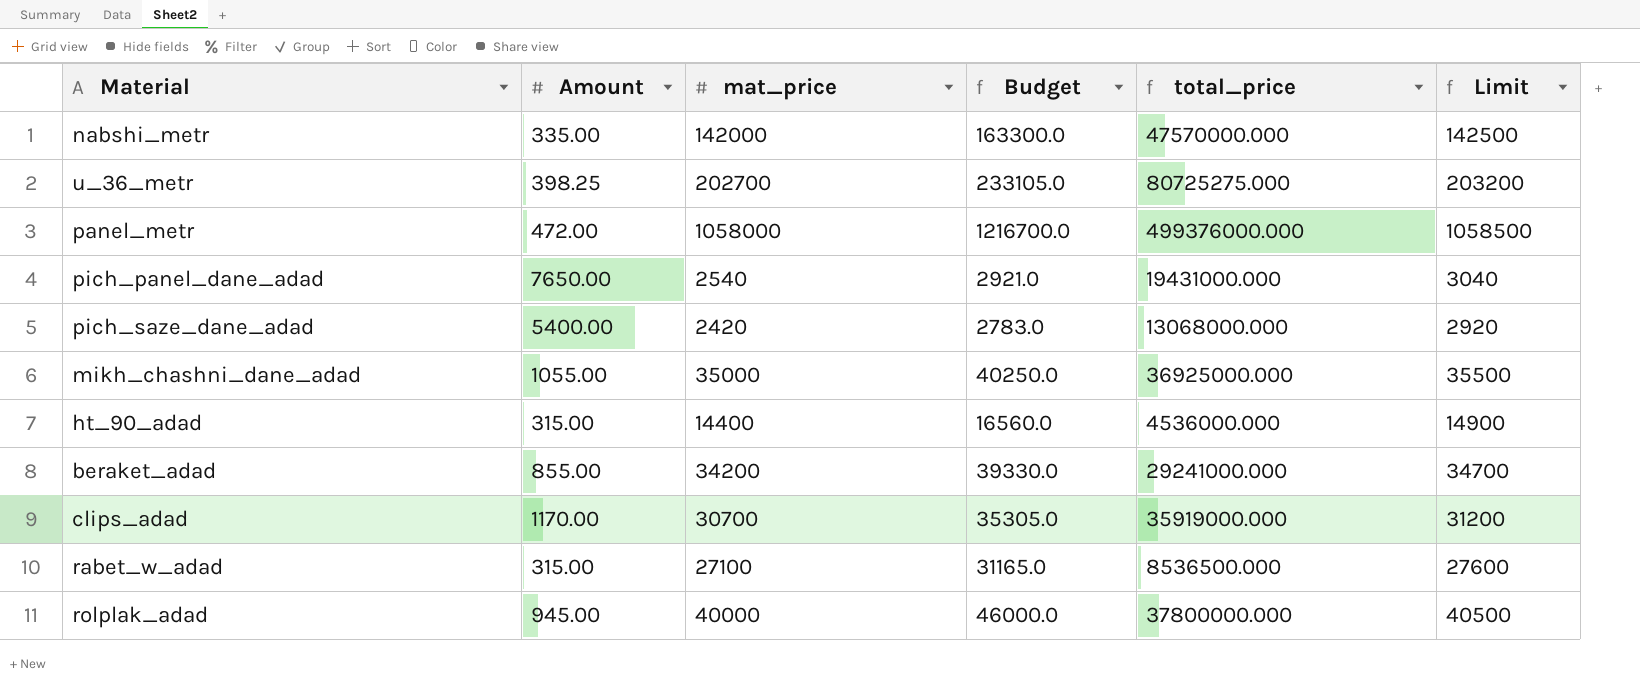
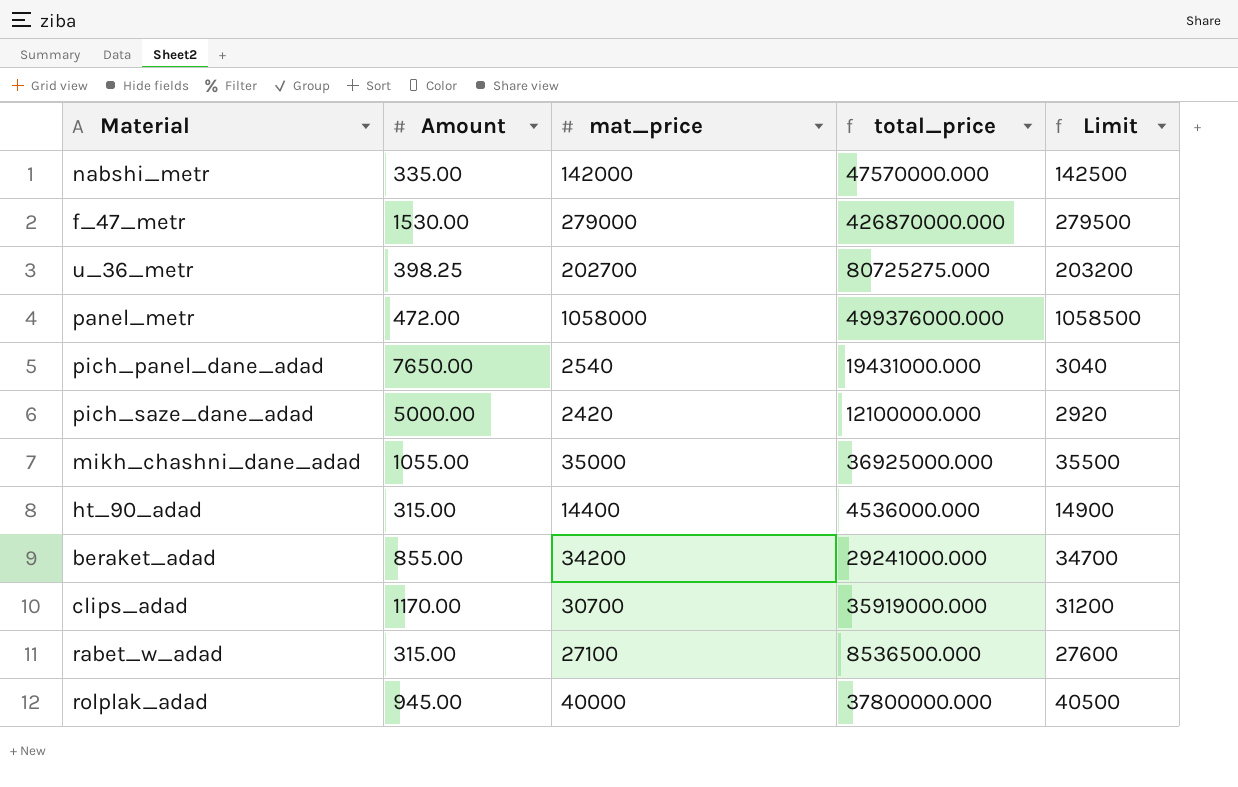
column Budget | formula: [mat_price] * 1.15 -> none
row f_47_metr: none -> 1530.00 | 279000 | 426870000.000 | 279500
pich_saze_dane_adad | Amount: 5400.00 -> 5000.00
pich_saze_dane_adad | total_price: 13068000.000 -> 12100000.000

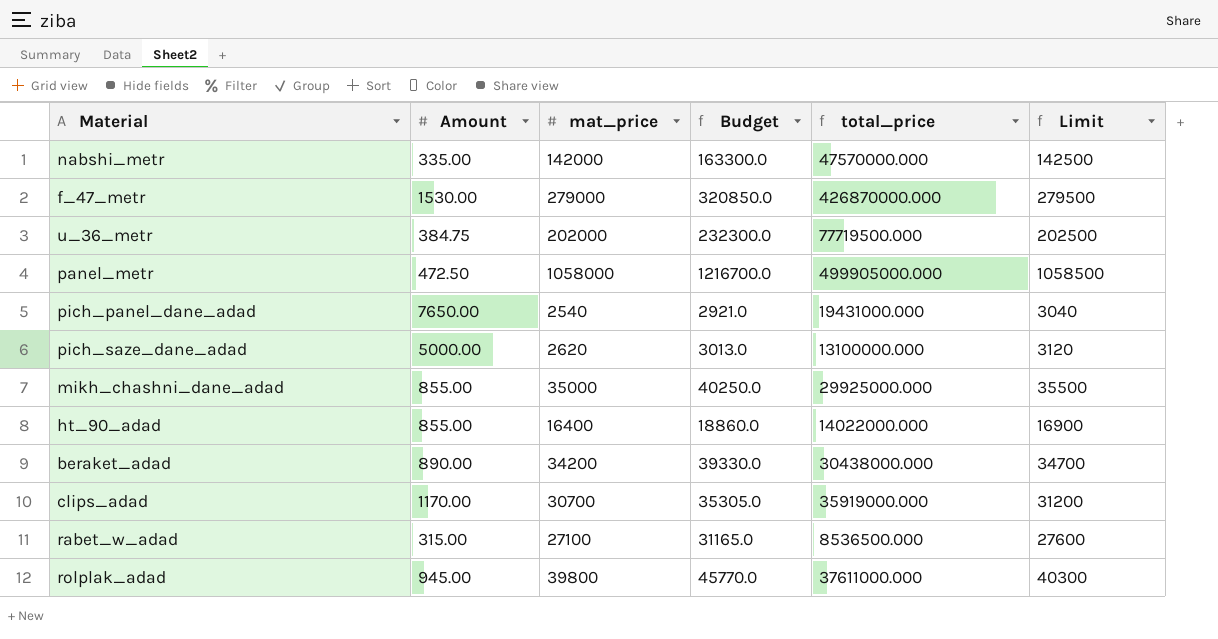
column Budget | formula: none -> [mat_price] * 1.15
u_36_metr | Amount: 398.25 -> 384.75
u_36_metr | mat_price: 202700 -> 202000
u_36_metr | total_price: 80725275.000 -> 77719500.000
u_36_metr | Limit: 203200 -> 202500
panel_metr | Amount: 472.00 -> 472.50
panel_metr | total_price: 499376000.000 -> 499905000.000
pich_saze_dane_adad | mat_price: 2420 -> 2620
pich_saze_dane_adad | total_price: 12100000.000 -> 13100000.000
pich_saze_dane_adad | Limit: 2920 -> 3120
mikh_chashni_dane_adad | Amount: 1055.00 -> 855.00
mikh_chashni_dane_adad | total_price: 36925000.000 -> 29925000.000
ht_90_adad | Amount: 315.00 -> 855.00
ht_90_adad | mat_price: 14400 -> 16400
ht_90_adad | total_price: 4536000.000 -> 14022000.000
ht_90_adad | Limit: 14900 -> 16900
beraket_adad | Amount: 855.00 -> 890.00
beraket_adad | total_price: 29241000.000 -> 30438000.000
rolplak_adad | mat_price: 40000 -> 39800
rolplak_adad | total_price: 37800000.000 -> 37611000.000
rolplak_adad | Limit: 40500 -> 40300

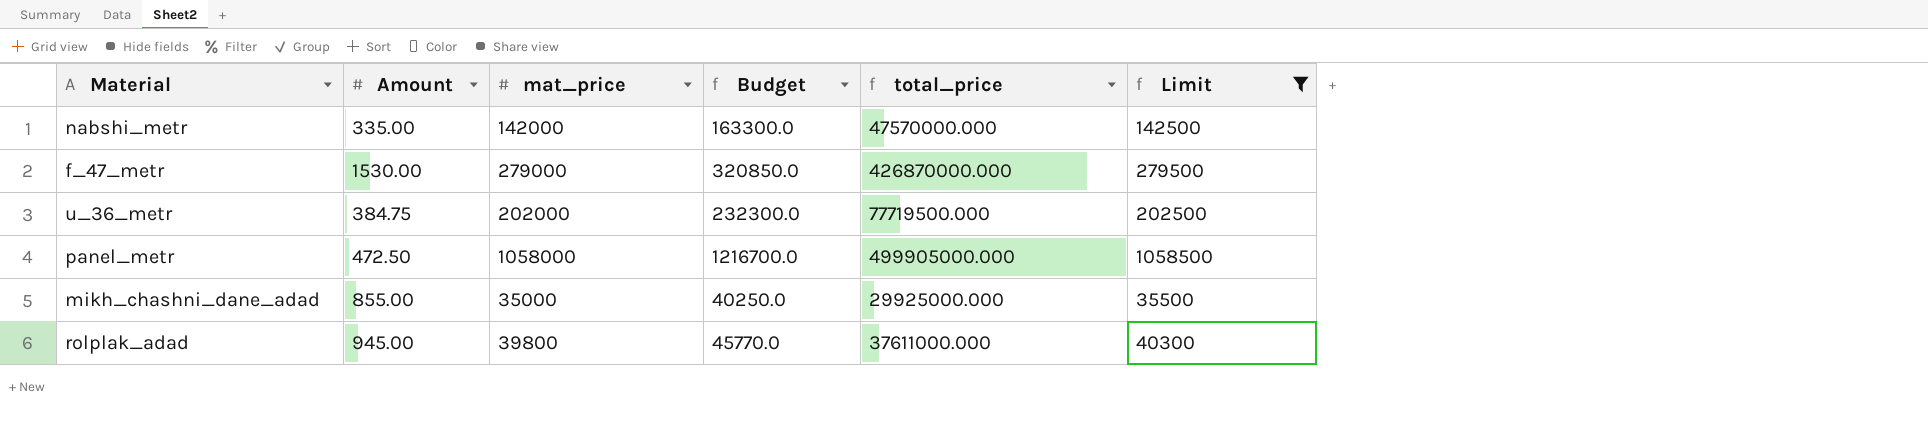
filter: none -> Limit >= 35500

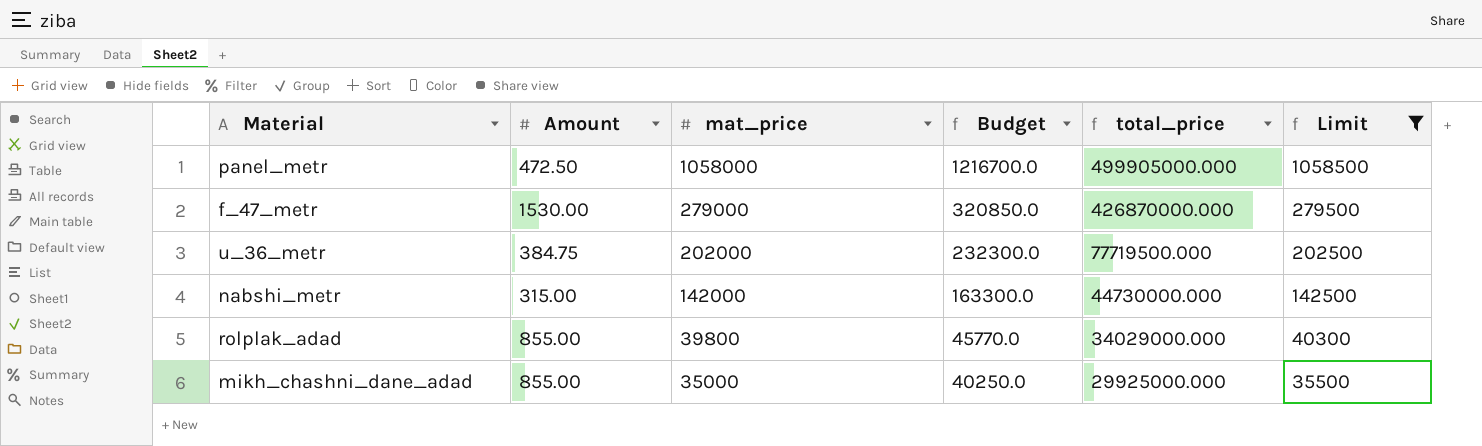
row order: none -> mat_price descending
nabshi_metr | Amount: 335.00 -> 315.00
nabshi_metr | total_price: 47570000.000 -> 44730000.000
rolplak_adad | Amount: 945.00 -> 855.00
rolplak_adad | total_price: 37611000.000 -> 34029000.000

